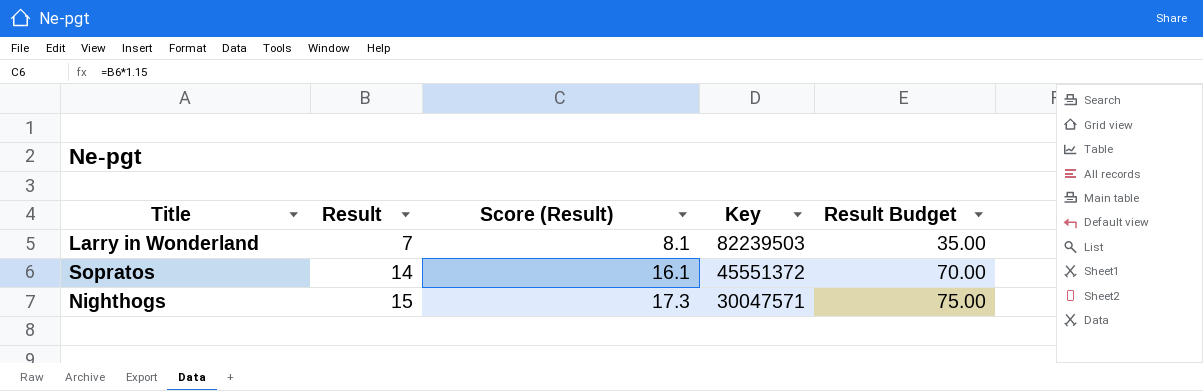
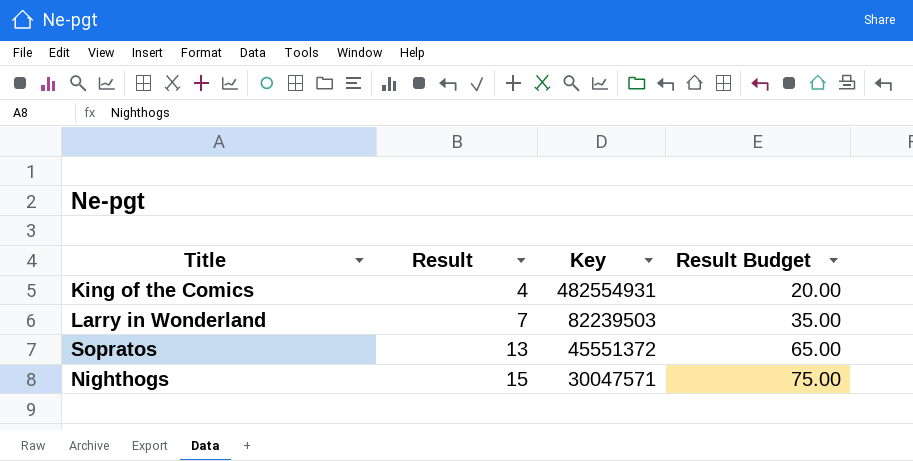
column Score (Result) | formula: [Result] * 1.15 -> none
row King of the Comics: none -> 4 | 482554931 | 20.00
Sopratos | Result: 14 -> 13
Sopratos | Result Budget: 70.00 -> 65.00

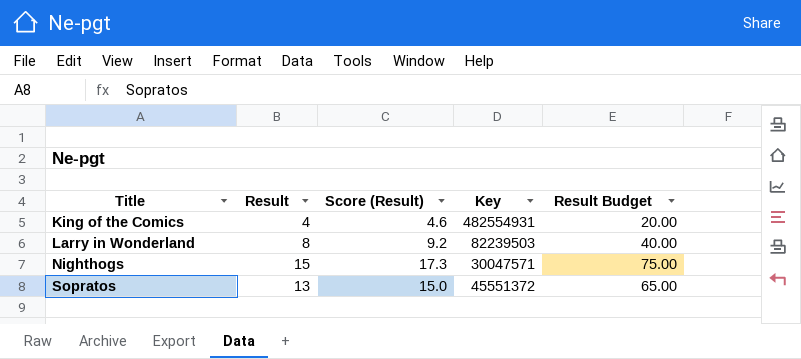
row order: Result ascending -> Title ascending
column Score (Result) | formula: none -> [Result] * 1.15
Larry in Wonderland | Result: 7 -> 8
Larry in Wonderland | Result Budget: 35.00 -> 40.00

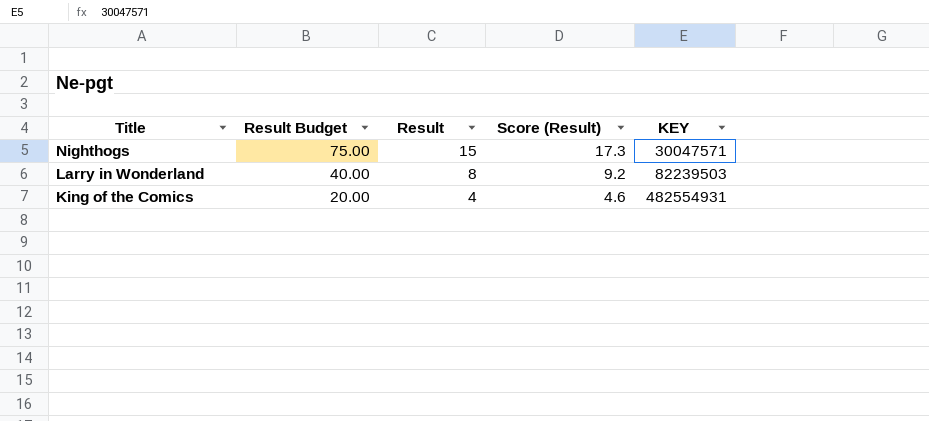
row order: Title ascending -> Title descending
column Result Budget | position: 5 -> 2
column name: Key -> KEY
row Sopratos: 13 | 15.0 | 45551372 | 65.00 -> none

